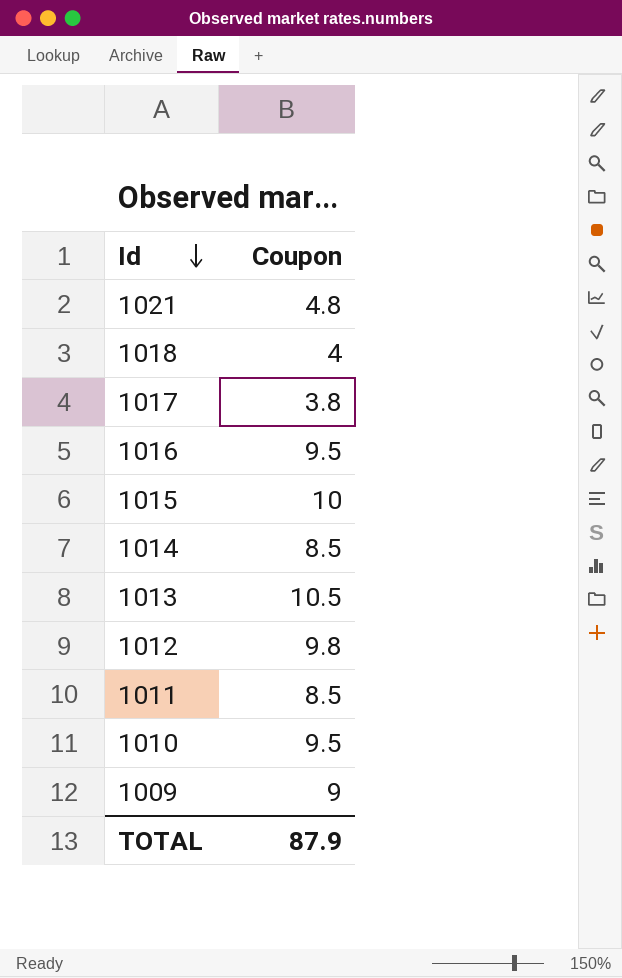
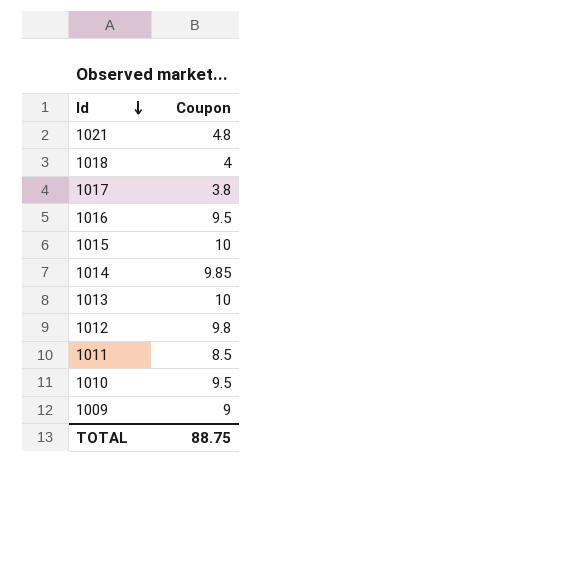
1014 | Coupon: 8.5 -> 9.85
1013 | Coupon: 10.5 -> 10
TOTAL | Coupon: 87.9 -> 88.75

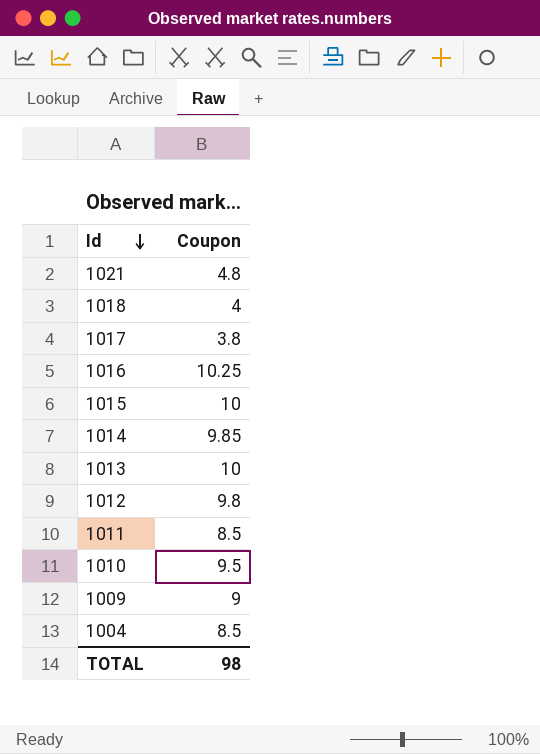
1016 | Coupon: 9.5 -> 10.25
row 1004: none -> 8.5
TOTAL | Coupon: 88.75 -> 98

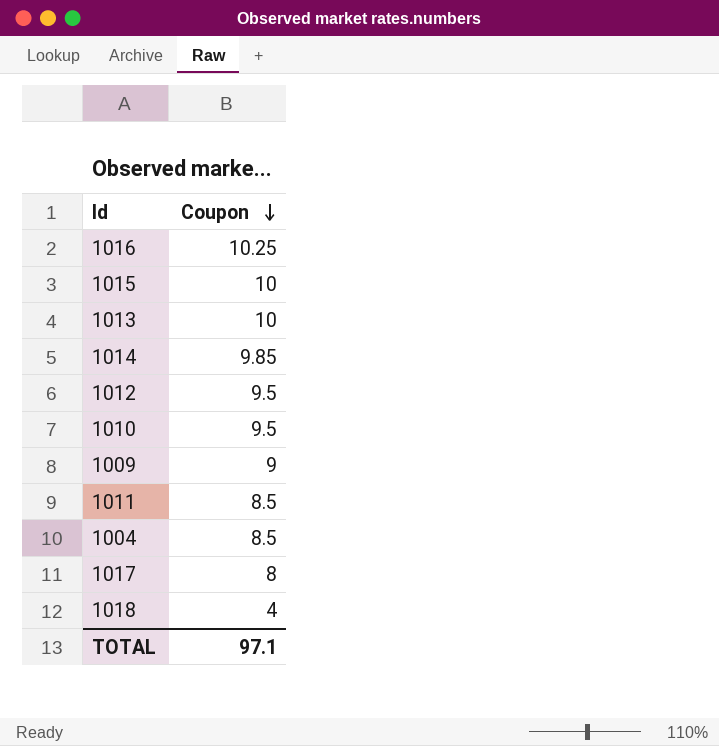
row order: Id descending -> Coupon descending
row 1021: 4.8 -> none
1012 | Coupon: 9.8 -> 9.5
1017 | Coupon: 3.8 -> 8
TOTAL | Coupon: 98 -> 97.1

